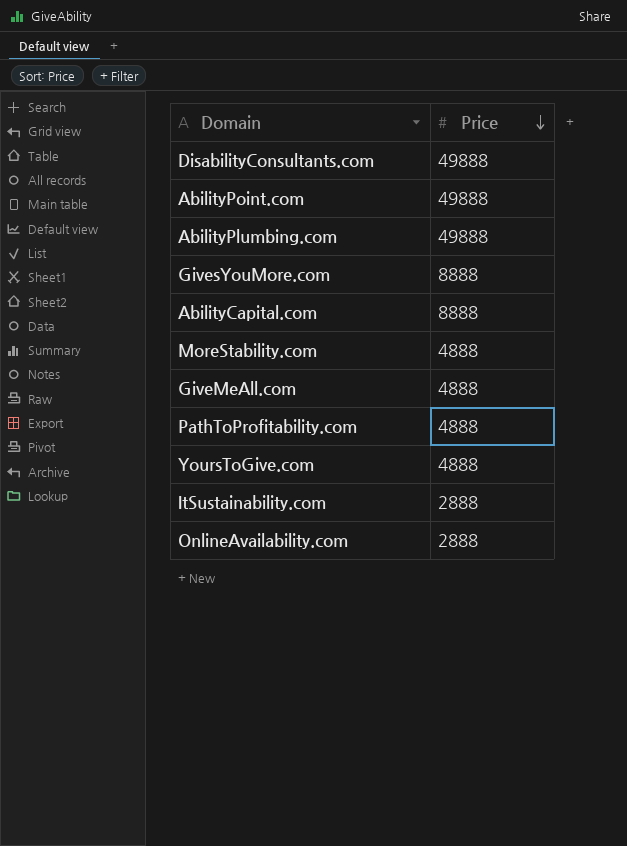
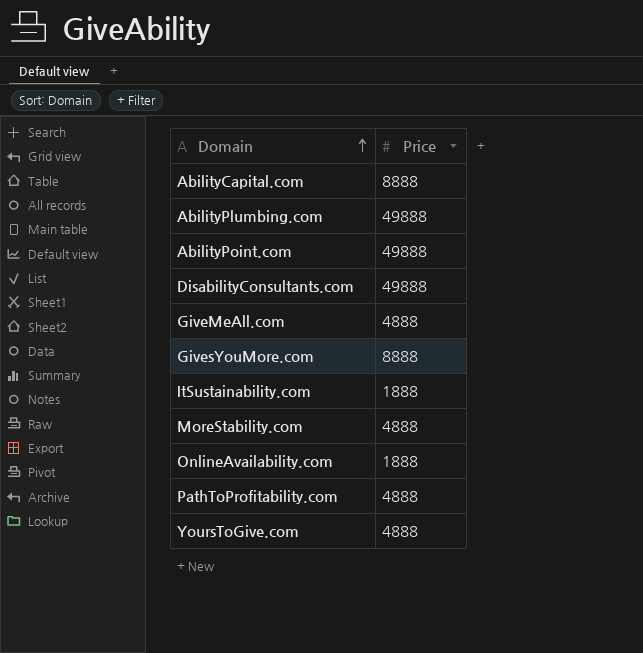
row order: Price descending -> Domain ascending
ItSustainability.com | Price: 2888 -> 1888
OnlineAvailability.com | Price: 2888 -> 1888

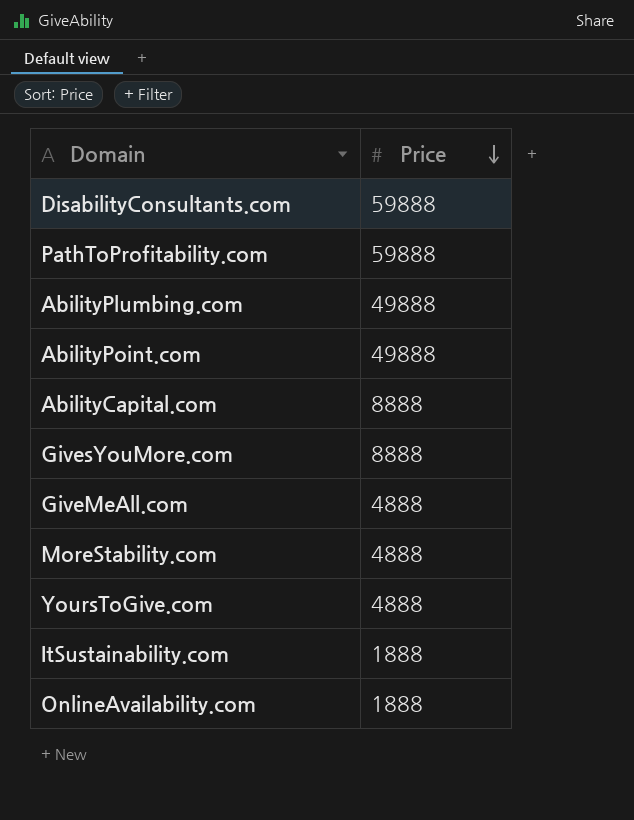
row order: Domain ascending -> Price descending
DisabilityConsultants.com | Price: 49888 -> 59888
PathToProfitability.com | Price: 4888 -> 59888

